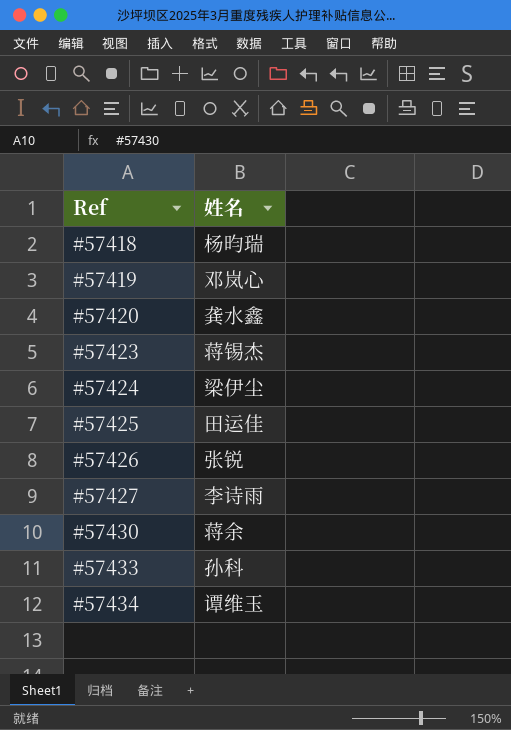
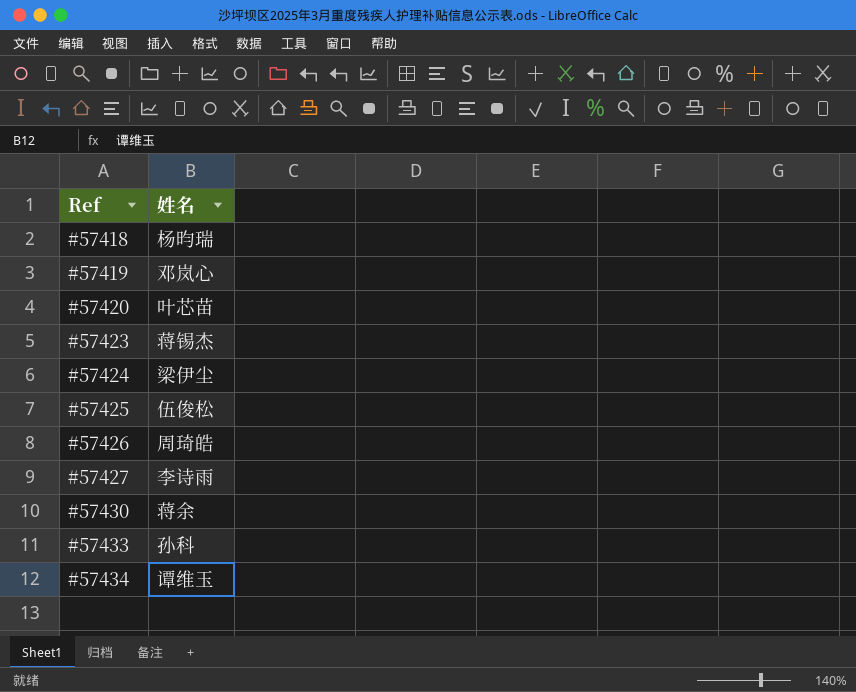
#57420 | 姓名: 龚水鑫 -> 叶芯苗
#57425 | 姓名: 田运佳 -> 伍俊松
#57426 | 姓名: 张锐 -> 周琦皓

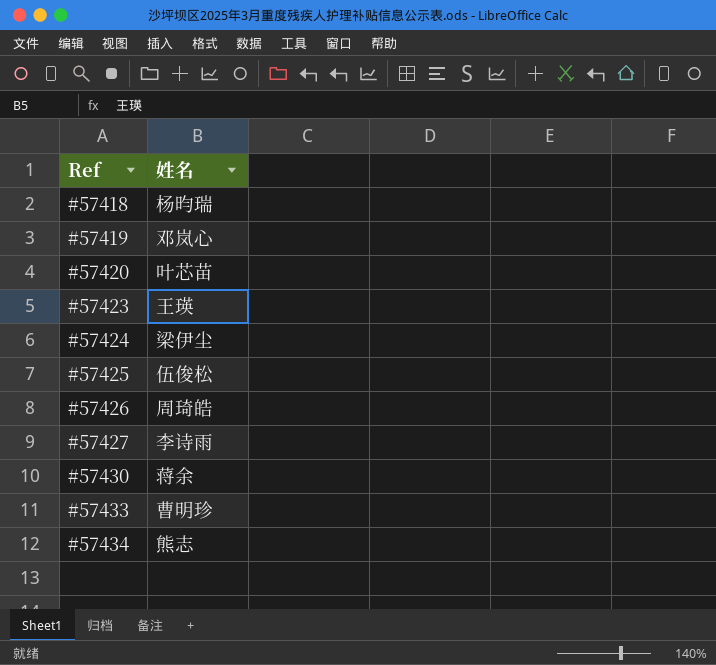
#57423 | 姓名: 蒋锡杰 -> 王瑛
#57433 | 姓名: 孙科 -> 曹明珍
#57434 | 姓名: 谭维玉 -> 熊志

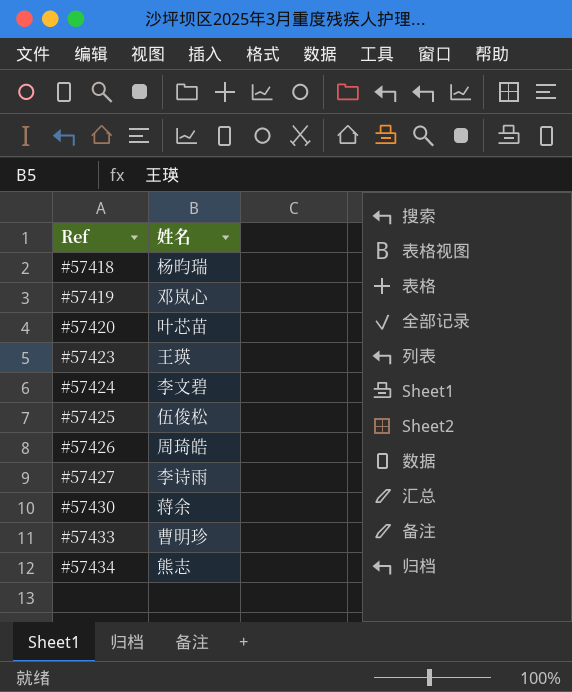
#57424 | 姓名: 梁伊尘 -> 李文碧

